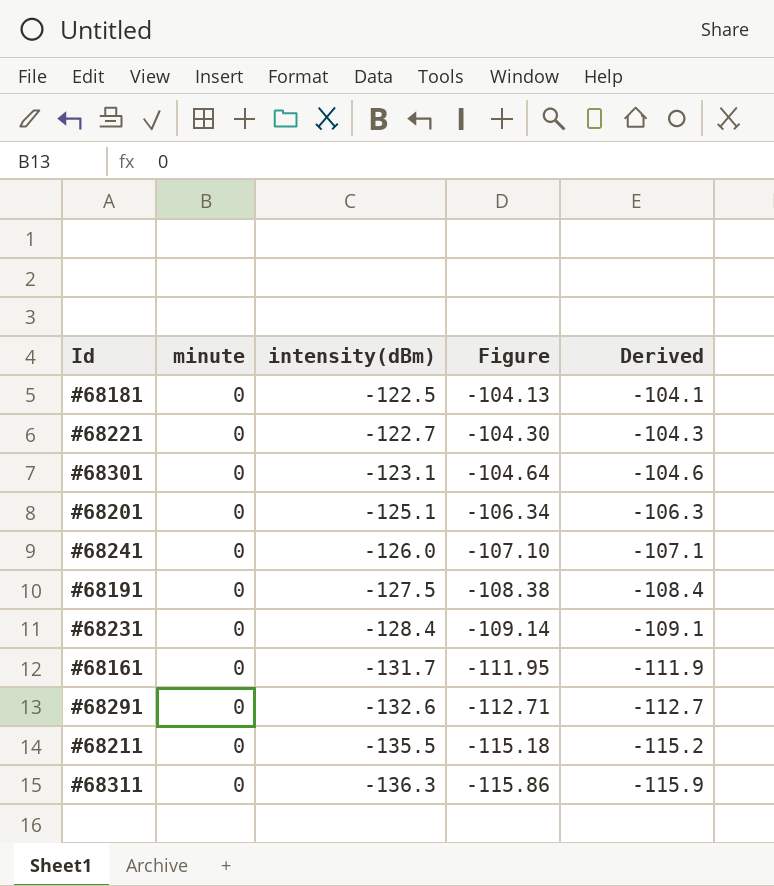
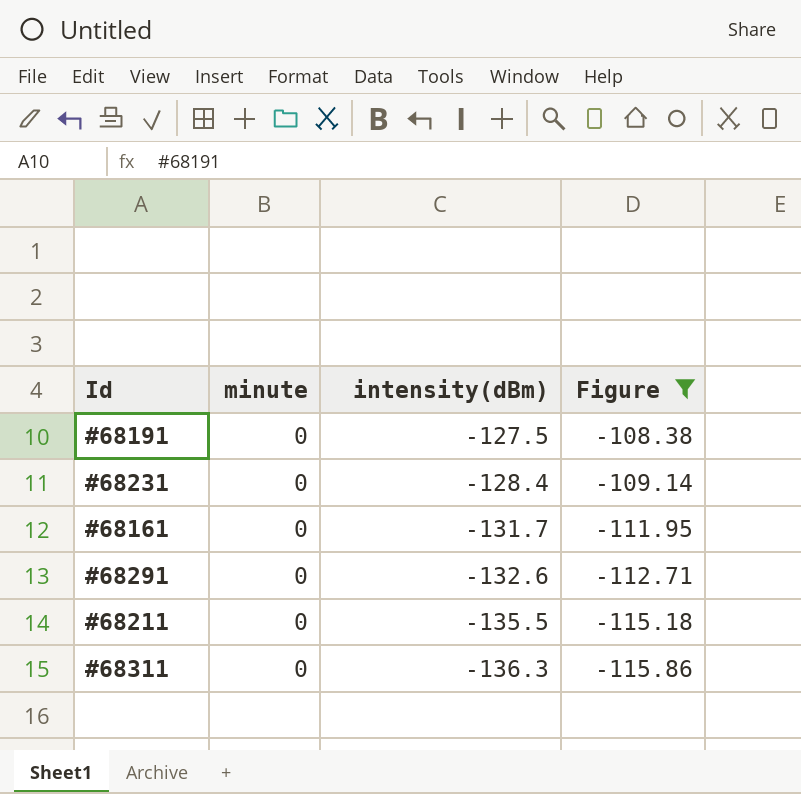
filter: none -> Figure <= -108.38
column Derived | formula: [intensity(dBm)] * 0.85 -> none

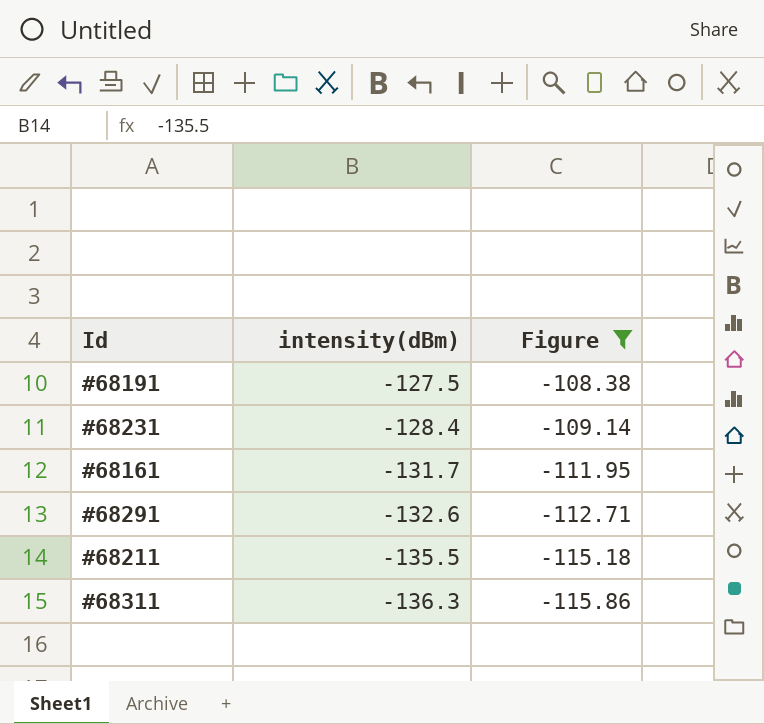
column minute | position: 2 -> none

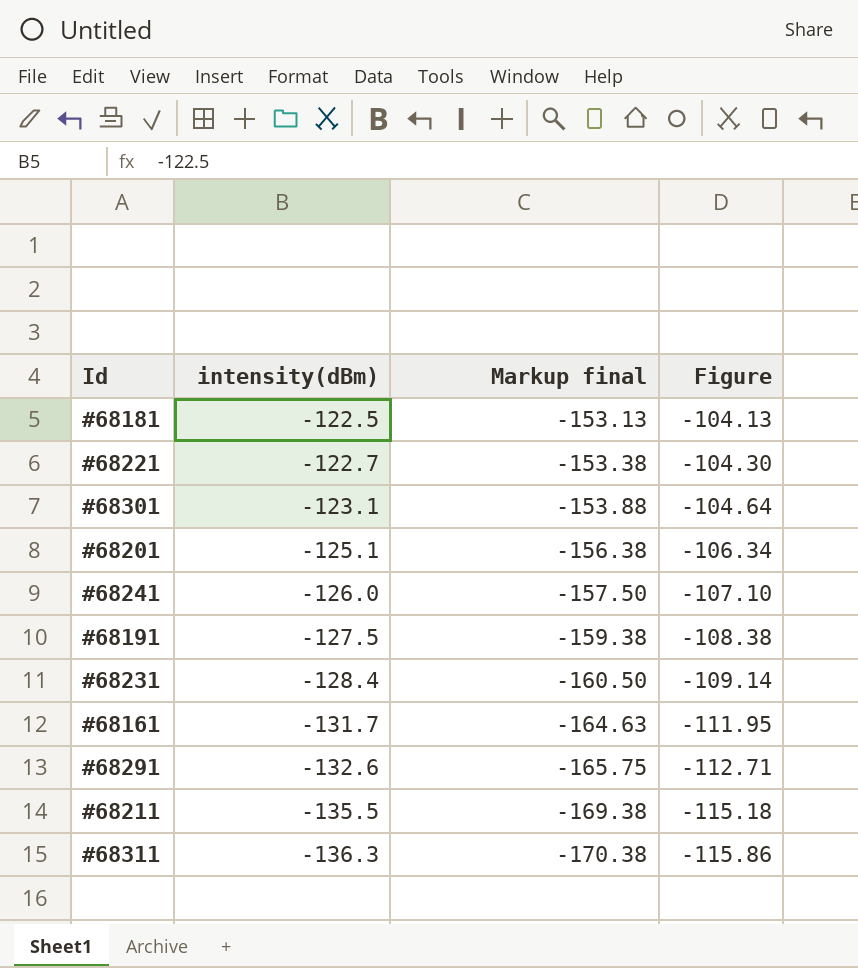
filter: Figure <= -108.38 -> none
column Markup final | formula: none -> [intensity(dBm)] * 1.25

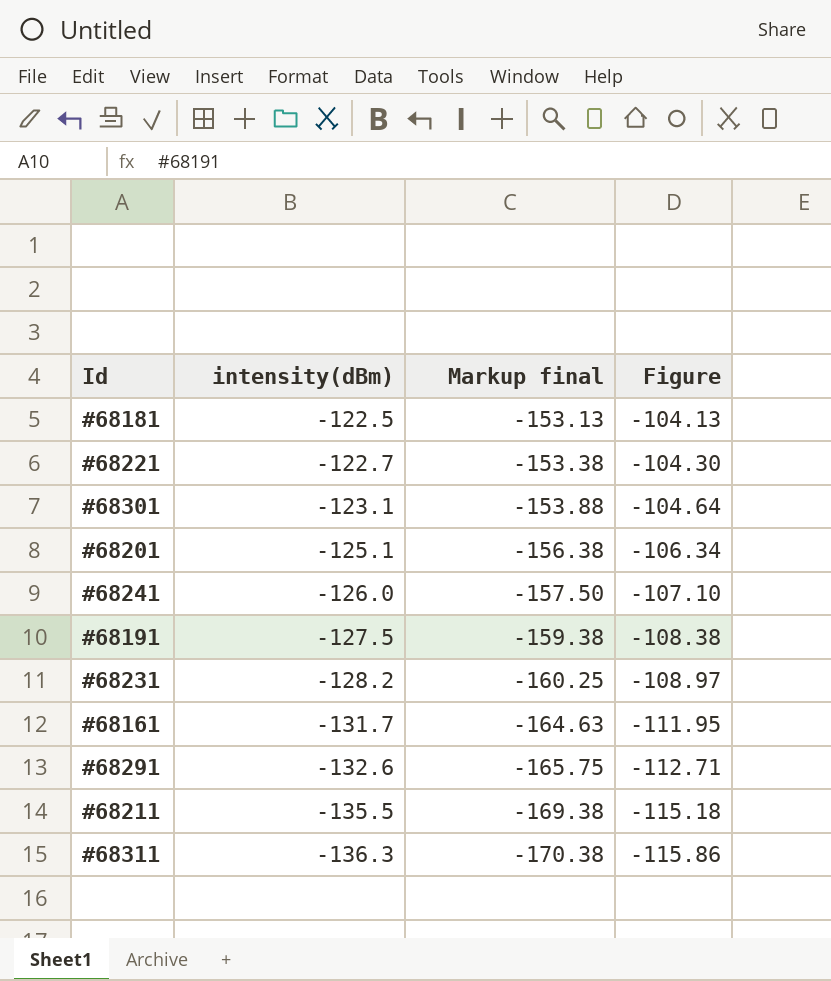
#68231 | intensity(dBm): -128.4 -> -128.2
#68231 | Markup final: -160.50 -> -160.25
#68231 | Figure: -109.14 -> -108.97

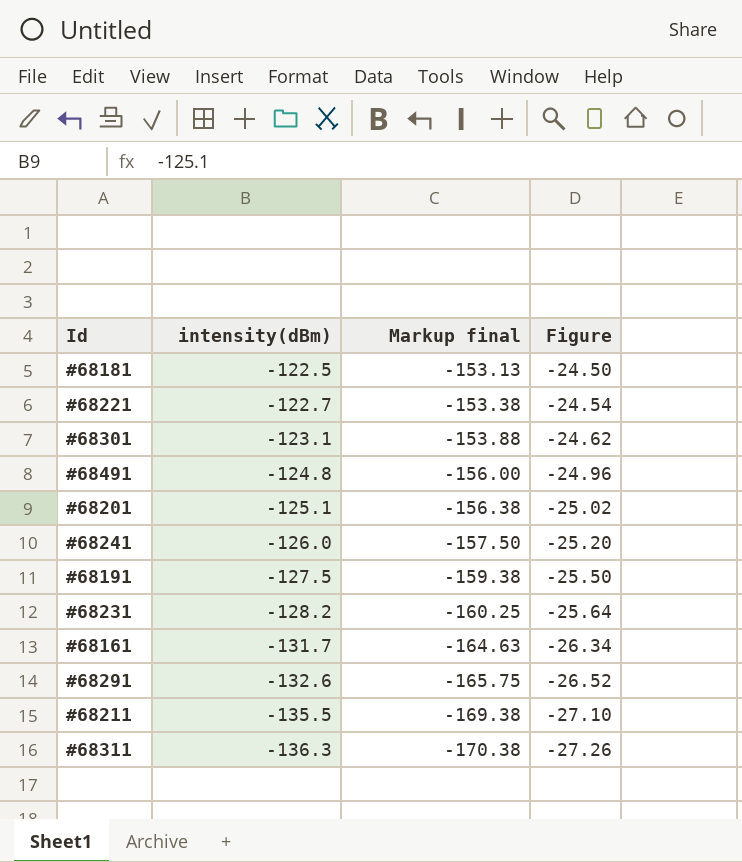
column Figure | formula: [intensity(dBm)] * 0.85 -> [intensity(dBm)] * 0.2
row #68491: none -> -124.8 | -156.00 | -24.96

